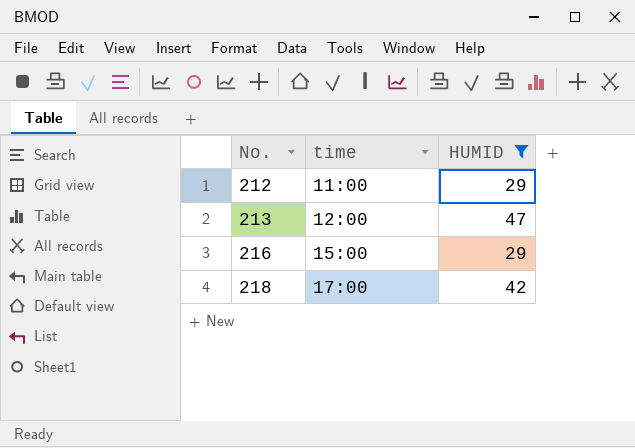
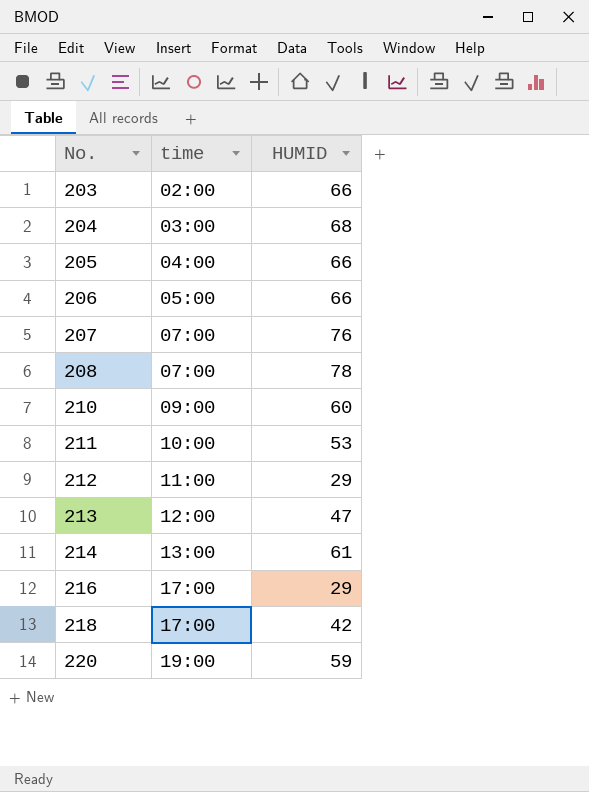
filter: HUMID <= 47 -> none
216 | time: 15:00 -> 17:00

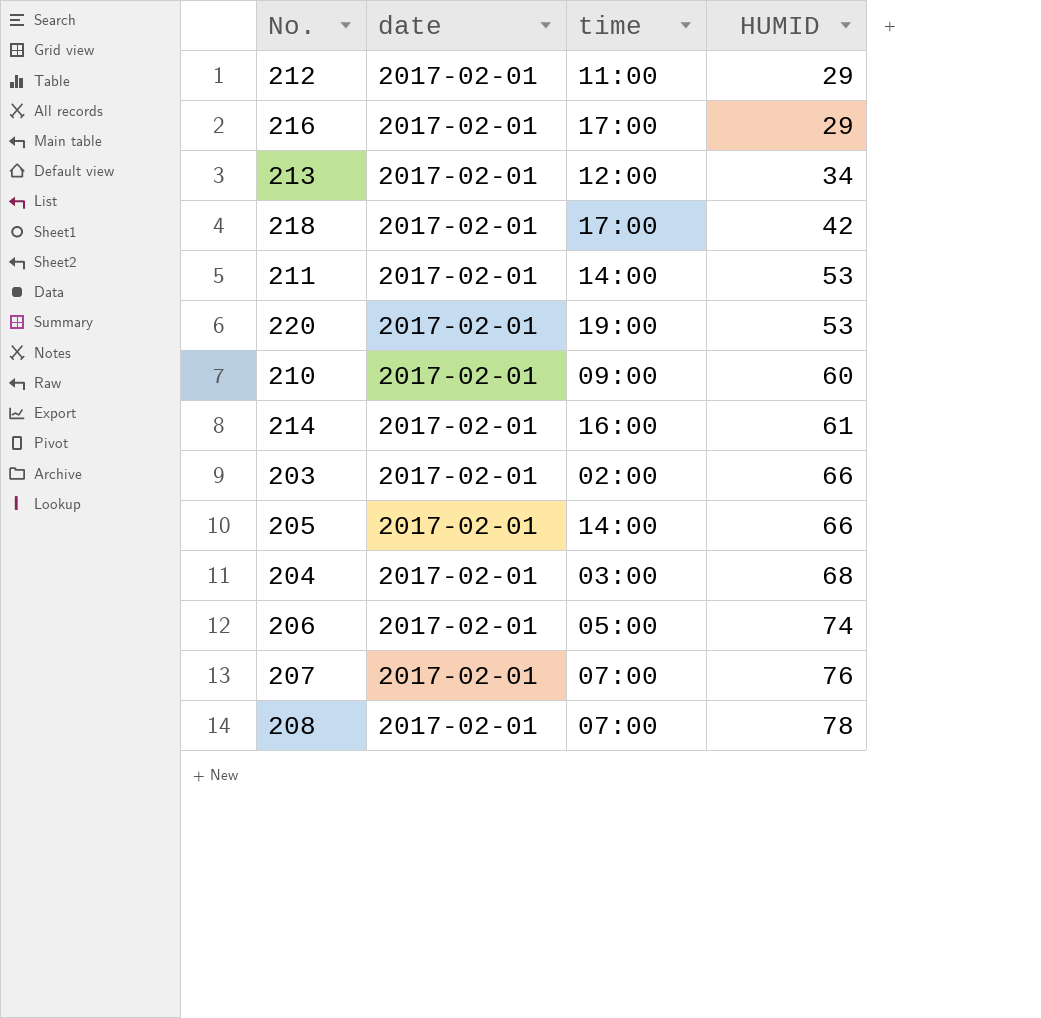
row order: No. ascending -> HUMID ascending
column date | position: none -> 2
213 | HUMID: 47 -> 34
211 | time: 10:00 -> 14:00
220 | HUMID: 59 -> 53
214 | time: 13:00 -> 16:00
205 | time: 04:00 -> 14:00
206 | HUMID: 66 -> 74

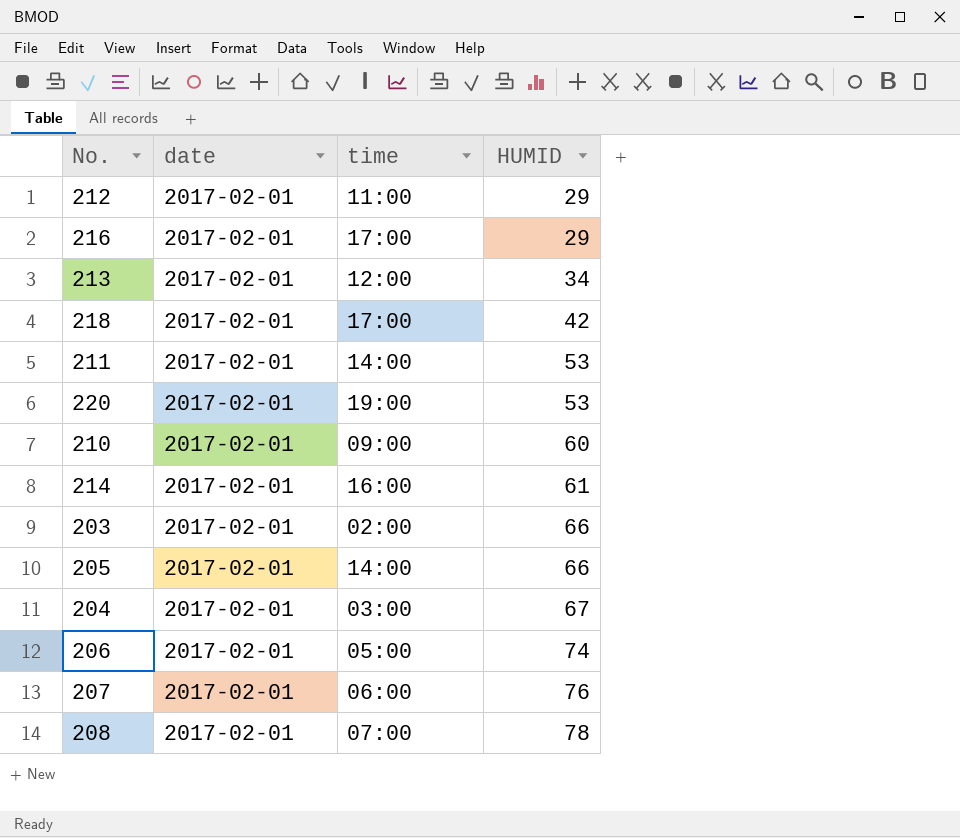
204 | HUMID: 68 -> 67
207 | time: 07:00 -> 06:00

